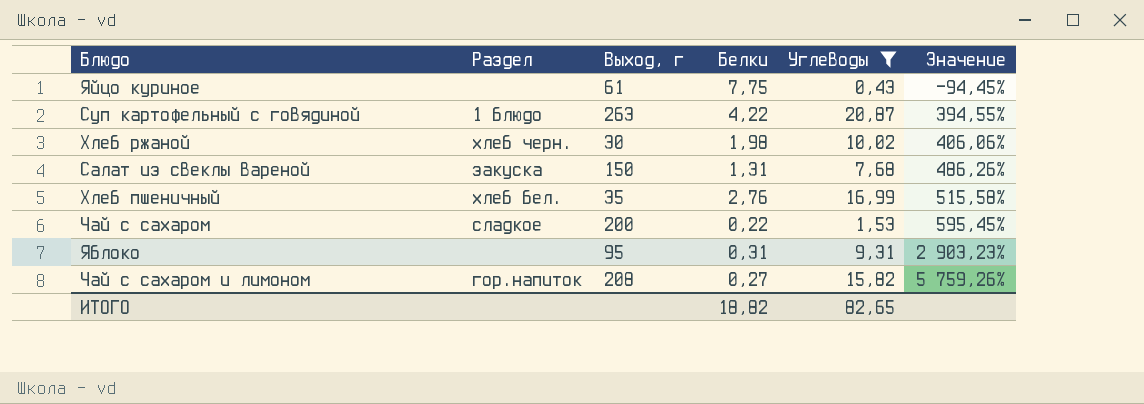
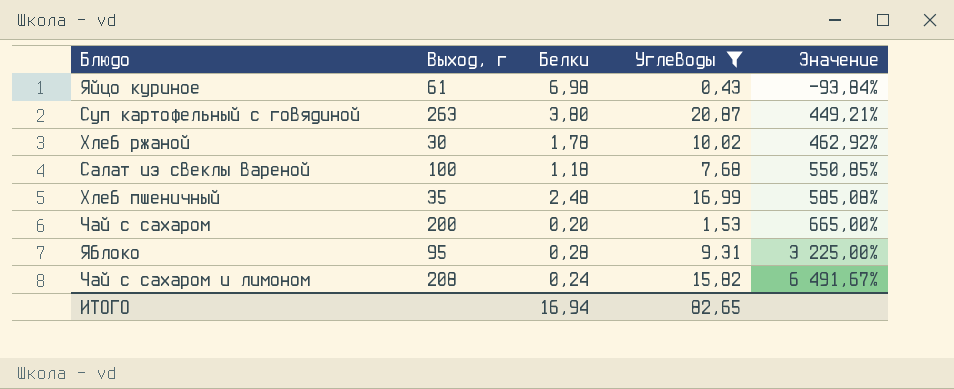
column Раздел | position: 2 -> none
Яйцо куриное | Белки: 7,75 -> 6,98
Яйцо куриное | Значение: -94,45% -> -93,84%
Суп картофельный с говядиной | Белки: 4,22 -> 3,80
Суп картофельный с говядиной | Значение: 394,55% -> 449,21%
Хлеб ржаной | Белки: 1,98 -> 1,78
Хлеб ржаной | Значение: 406,06% -> 462,92%
Салат из свеклы вареной | Выход, г: 150 -> 100
Салат из свеклы вареной | Белки: 1,31 -> 1,18
Салат из свеклы вареной | Значение: 486,26% -> 550,85%
Хлеб пшеничный | Белки: 2,76 -> 2,48
Хлеб пшеничный | Значение: 515,58% -> 585,08%
Чай с сахаром | Белки: 0,22 -> 0,20
Чай с сахаром | Значение: 595,45% -> 665,00%
Яблоко | Белки: 0,31 -> 0,28
Яблоко | Значение: 2 903,23% -> 3 225,00%
Чай с сахаром и лимоном | Белки: 0,27 -> 0,24
Чай с сахаром и лимоном | Значение: 5 759,26% -> 6 491,67%
ИТОГО | Белки: 18,82 -> 16,94

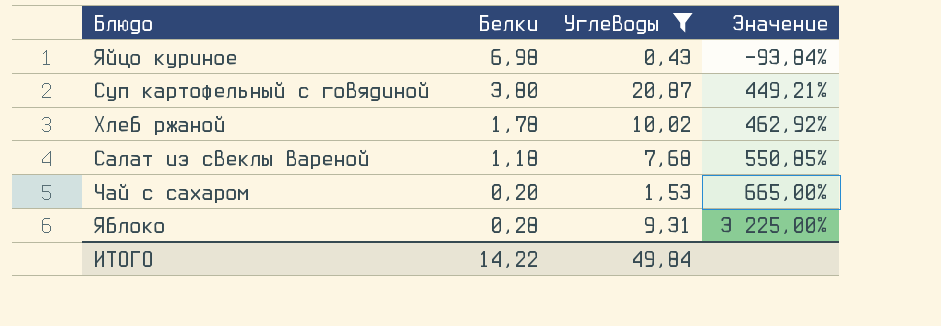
column Выход, г | position: 2 -> none
row Хлеб пшеничный: 35 | 2,48 | 16,99 | 585,08% -> none
row Чай с сахаром и лимоном: 208 | 0,24 | 15,82 | 6 491,67% -> none
ИТОГО | Белки: 16,94 -> 14,22
ИТОГО | Углеводы: 82,65 -> 49,84

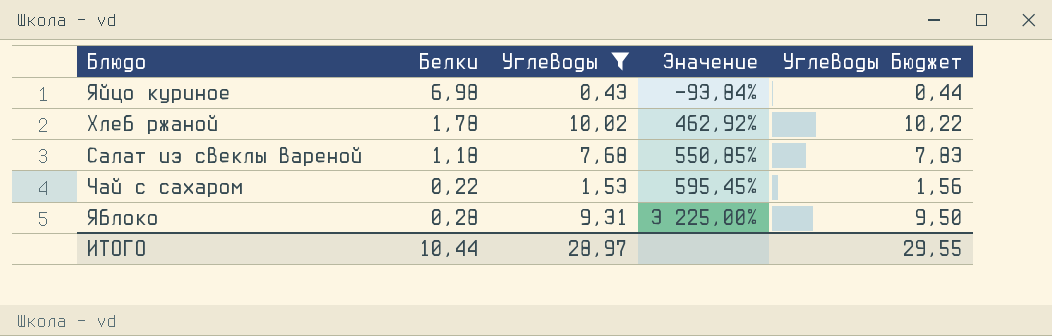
column Углеводы Бюджет | formula: none -> [Углеводы] * 1,02
row Суп картофельный с говядиной: 3,80 | 20,87 | 449,21% -> none
Чай с сахаром | Белки: 0,20 -> 0,22
Чай с сахаром | Значение: 665,00% -> 595,45%
ИТОГО | Белки: 14,22 -> 10,44
ИТОГО | Углеводы: 49,84 -> 28,97

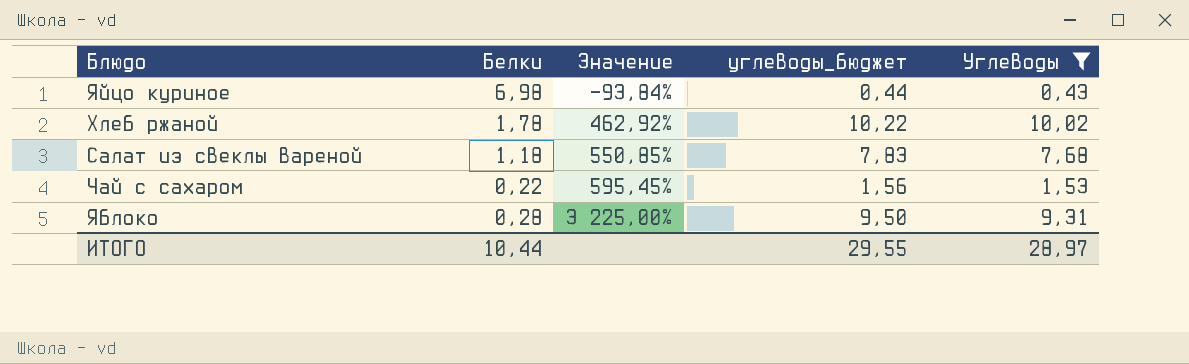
column name: Углеводы Бюджет -> углеводы_бюджет
column Углеводы | position: 3 -> 5

